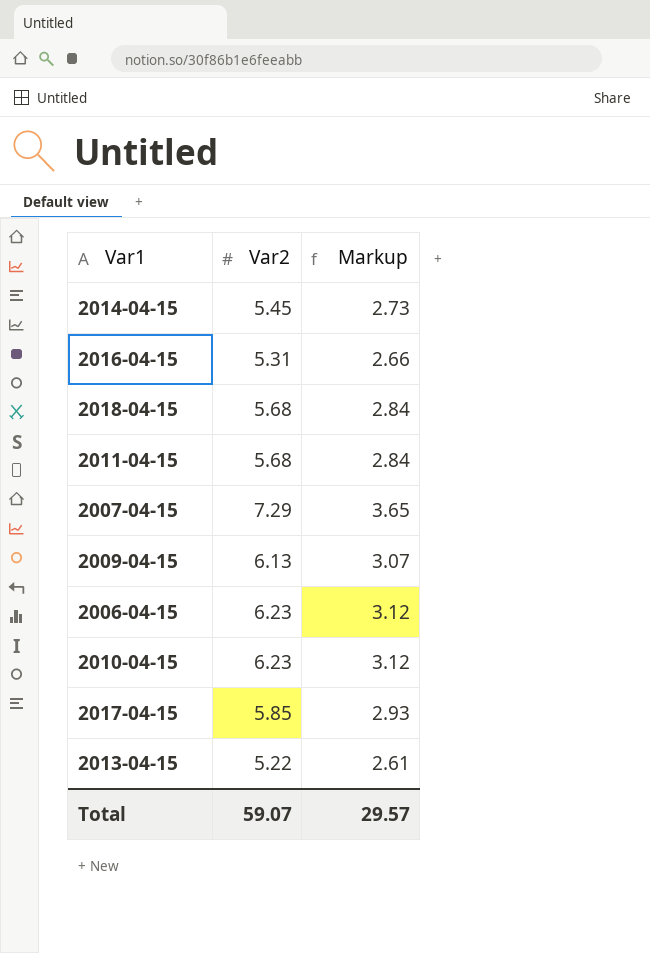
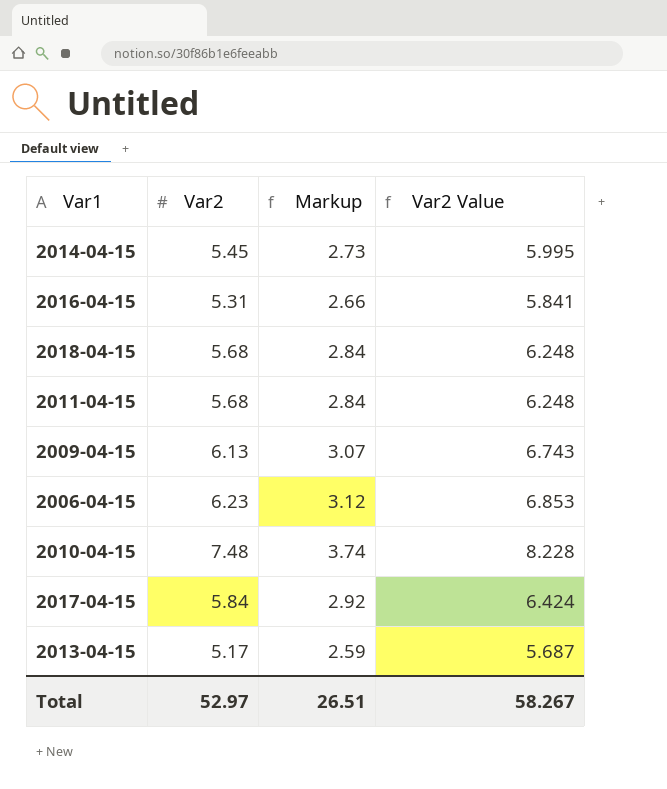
column Var2 Value | formula: none -> [Var2] * 1.1
row 2007-04-15: 7.29 | 3.65 -> none
2010-04-15 | Var2: 6.23 -> 7.48
2010-04-15 | Markup: 3.12 -> 3.74
2017-04-15 | Var2: 5.85 -> 5.84
2017-04-15 | Markup: 2.93 -> 2.92
2013-04-15 | Var2: 5.22 -> 5.17
2013-04-15 | Markup: 2.61 -> 2.59
Total | Var2: 59.07 -> 52.97
Total | Markup: 29.57 -> 26.51

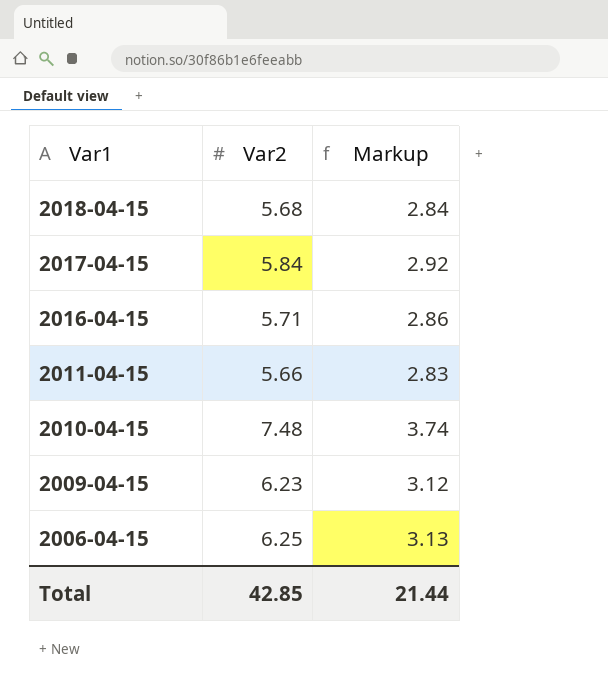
row order: none -> Var1 descending
column Var2 Value | formula: [Var2] * 1.1 -> none
row 2014-04-15: 5.45 | 2.73 | 5.995 -> none
row 2013-04-15: 5.17 | 2.59 | 5.687 -> none
2016-04-15 | Var2: 5.31 -> 5.71
2016-04-15 | Markup: 2.66 -> 2.86
2011-04-15 | Var2: 5.68 -> 5.66
2011-04-15 | Markup: 2.84 -> 2.83
2009-04-15 | Var2: 6.13 -> 6.23
2009-04-15 | Markup: 3.07 -> 3.12
2006-04-15 | Var2: 6.23 -> 6.25
2006-04-15 | Markup: 3.12 -> 3.13
Total | Var2: 52.97 -> 42.85
Total | Markup: 26.51 -> 21.44

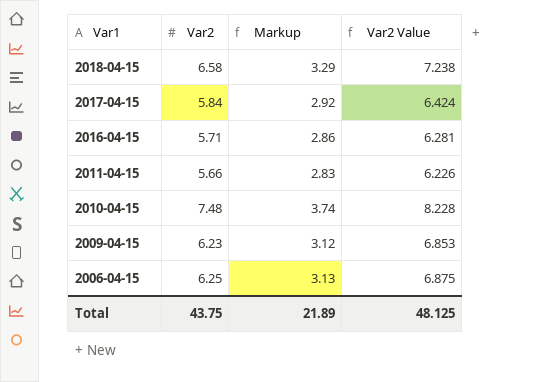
column Var2 Value | formula: none -> [Var2] * 1.1
2018-04-15 | Var2: 5.68 -> 6.58
2018-04-15 | Markup: 2.84 -> 3.29
Total | Var2: 42.85 -> 43.75
Total | Markup: 21.44 -> 21.89

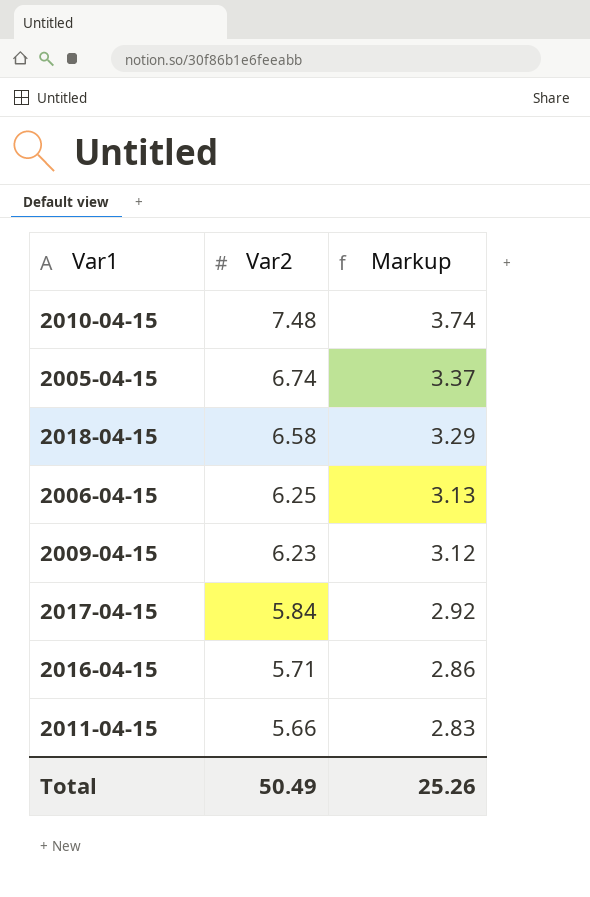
row order: Var1 descending -> Var2 descending
column Var2 Value | formula: [Var2] * 1.1 -> none
row 2005-04-15: none -> 6.74 | 3.37
Total | Var2: 43.75 -> 50.49
Total | Markup: 21.89 -> 25.26

